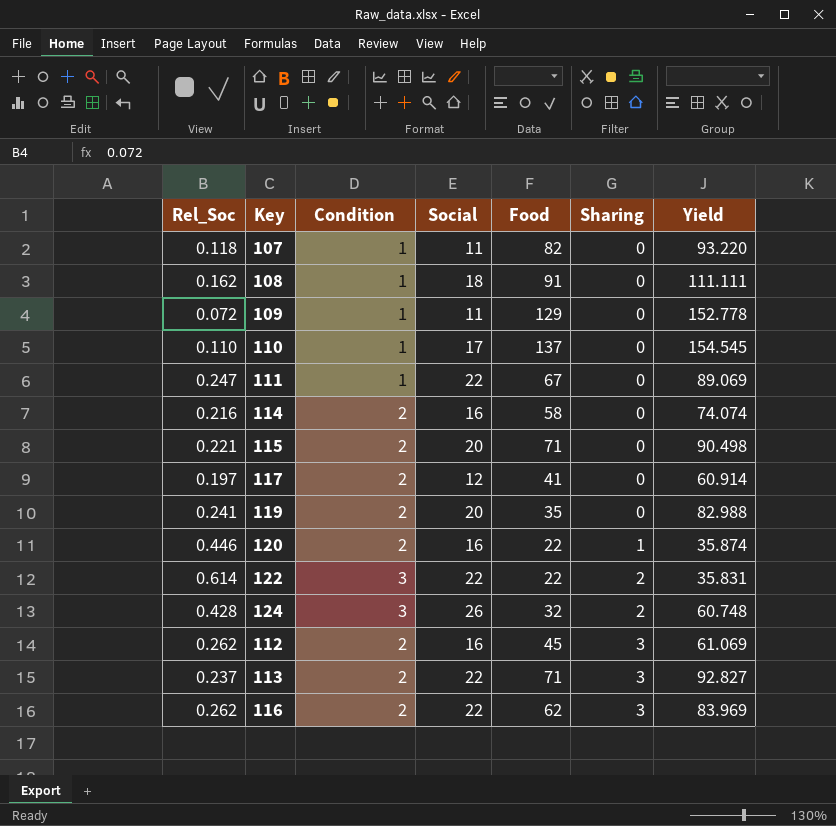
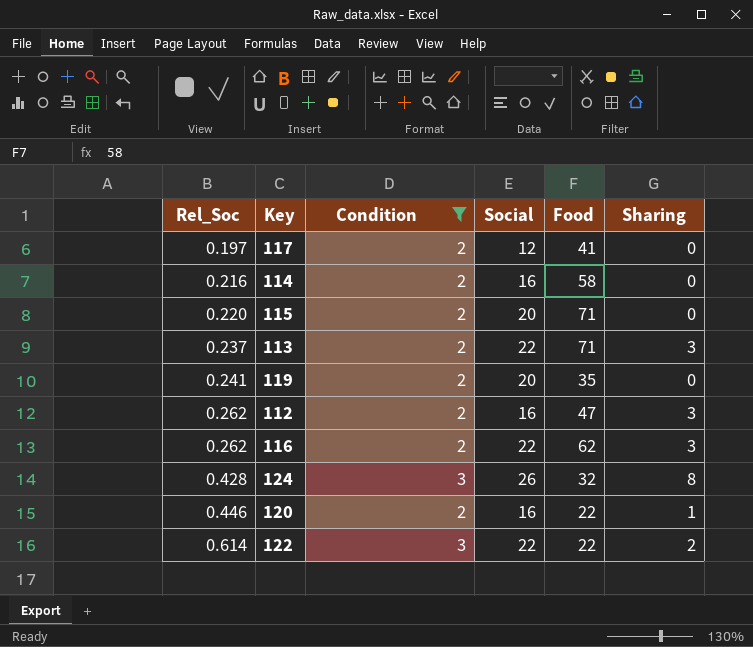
filter: none -> Condition != 1
row order: Sharing ascending -> Rel_Soc ascending
column Yield | formula: [Social] / [Rel_Soc] -> none
115 | Rel_Soc: 0.221 -> 0.220
112 | Food: 45 -> 47
124 | Sharing: 2 -> 8

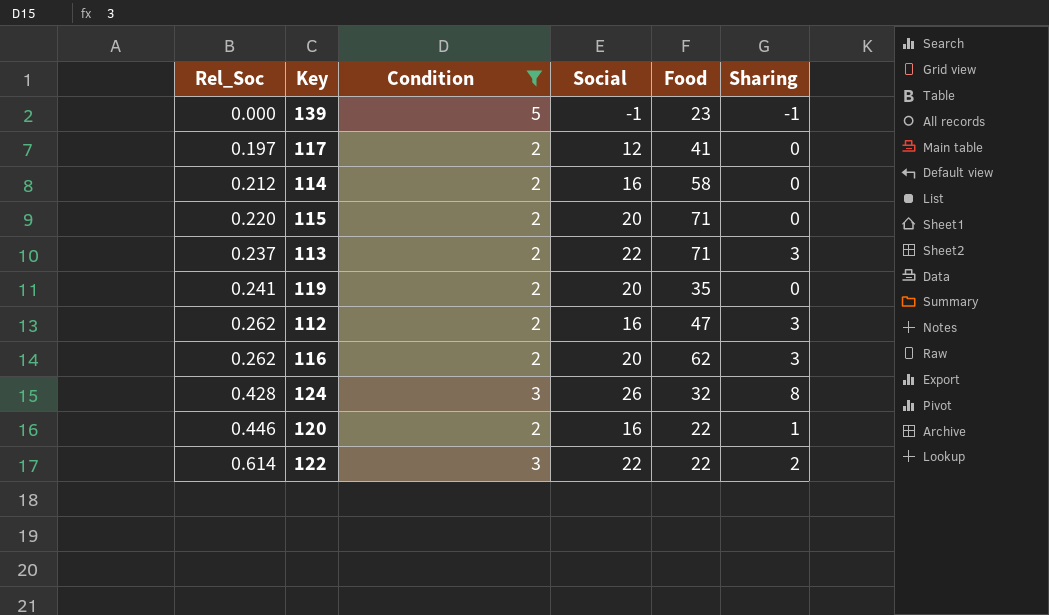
row 139: none -> 0.000 | 5 | -1 | 23 | -1
114 | Rel_Soc: 0.216 -> 0.212
116 | Social: 22 -> 20

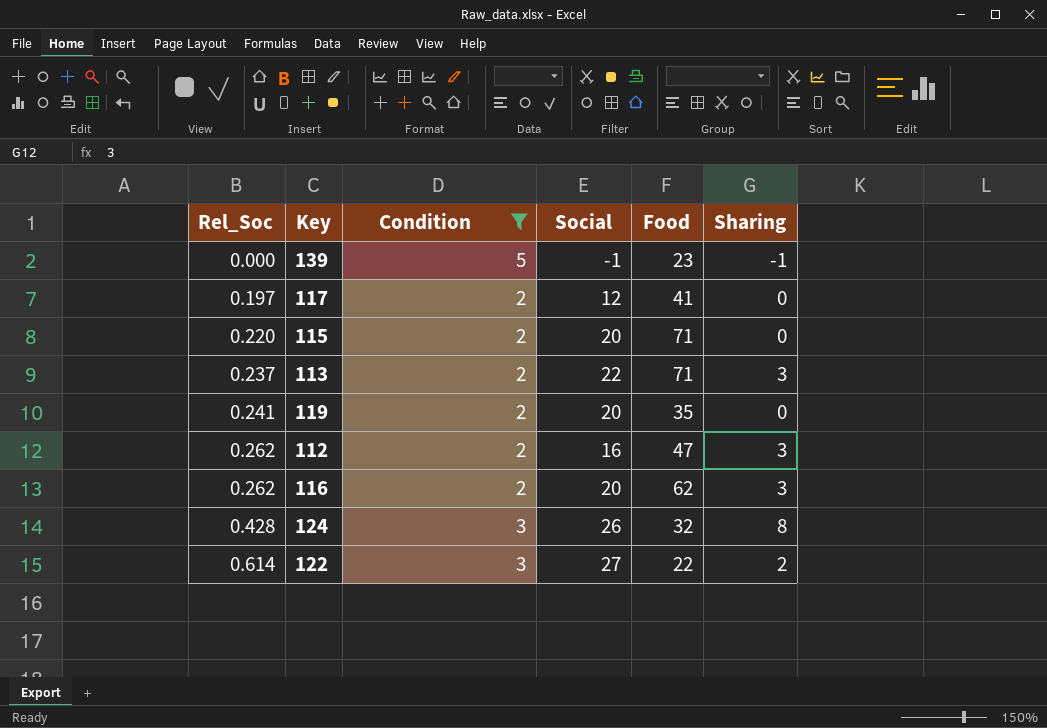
row 114: 0.212 | 2 | 16 | 58 | 0 -> none
row 120: 0.446 | 2 | 16 | 22 | 1 -> none
122 | Social: 22 -> 27

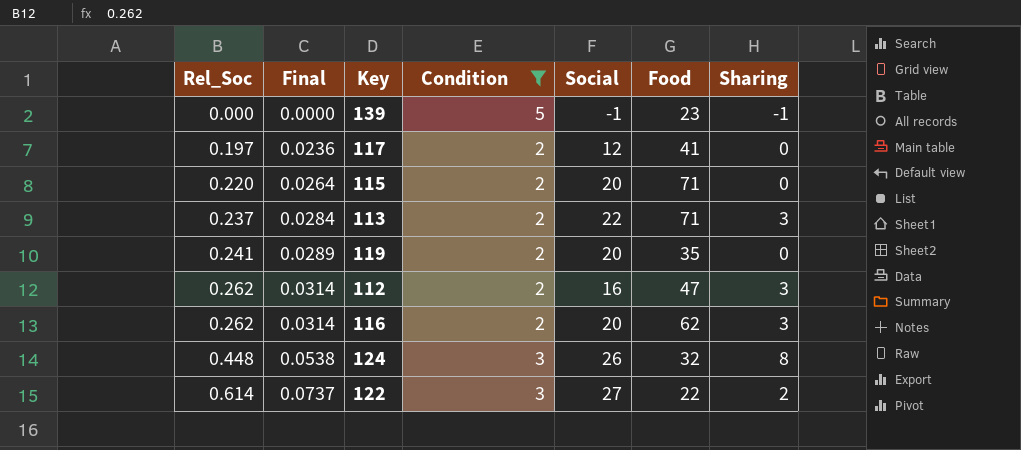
column Final | formula: none -> [Rel_Soc] * 0.12
124 | Rel_Soc: 0.428 -> 0.448

